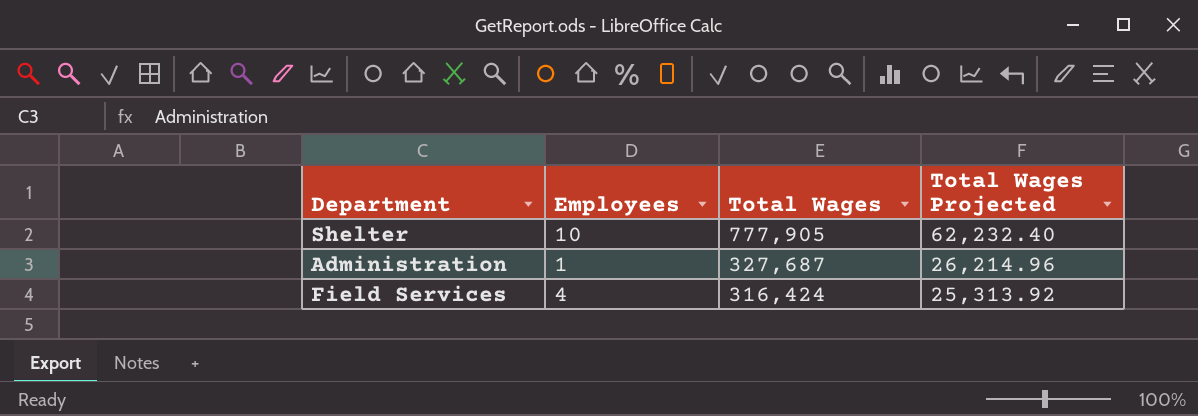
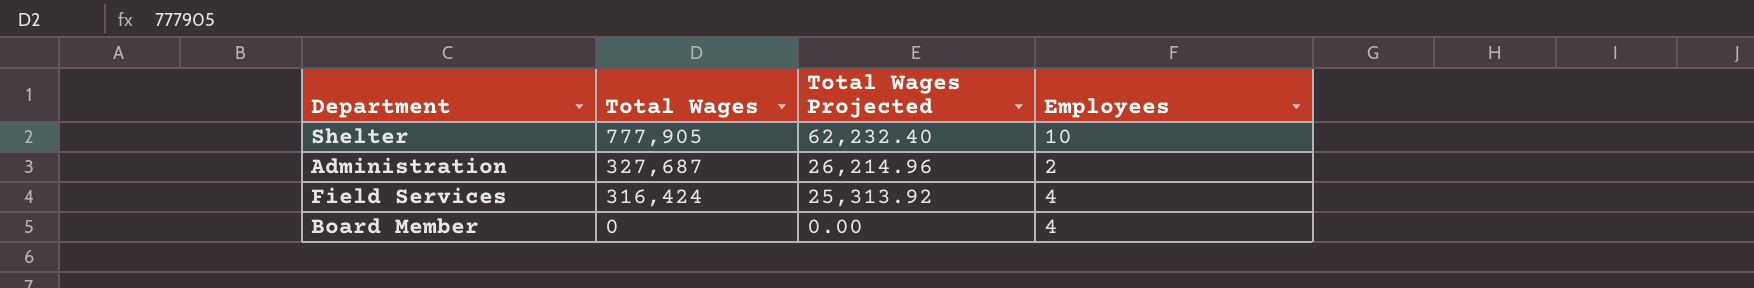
column Employees | position: 2 -> 4
Administration | Employees: 1 -> 2
row Board Member: none -> 0 | 0.00 | 4

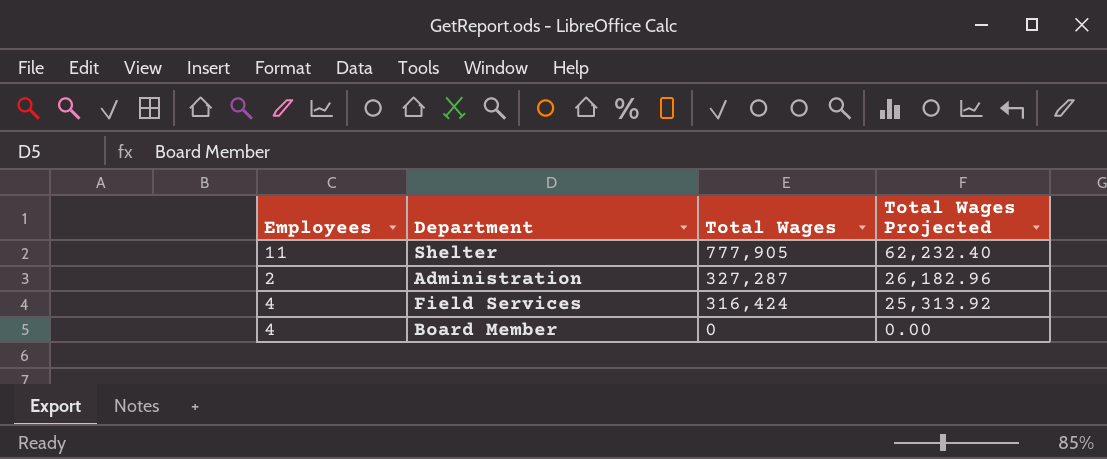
column Employees | position: 4 -> 1
Shelter | Employees: 10 -> 11
Administration | Total Wages: 327,687 -> 327,287
Administration | Total Wages Projected: 26,214.96 -> 26,182.96

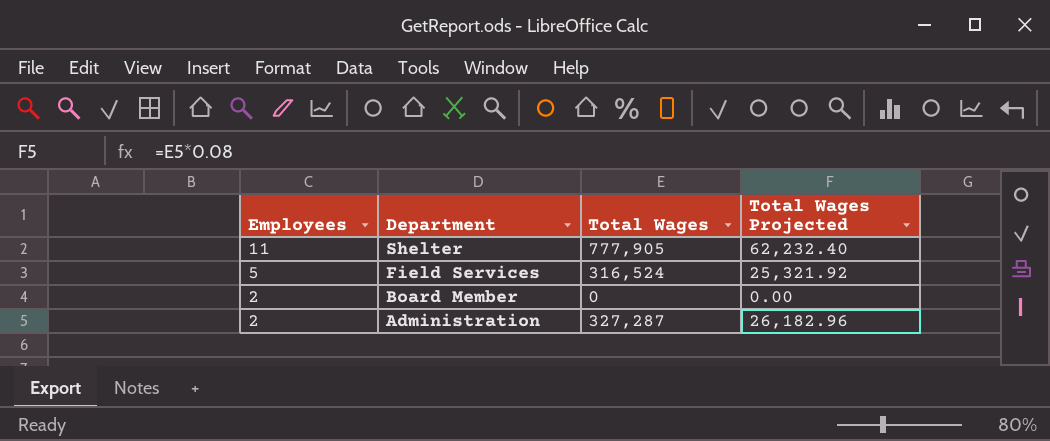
row order: Total Wages descending -> Employees descending
Field Services | Employees: 4 -> 5
Field Services | Total Wages: 316,424 -> 316,524
Field Services | Total Wages Projected: 25,313.92 -> 25,321.92
Board Member | Employees: 4 -> 2

